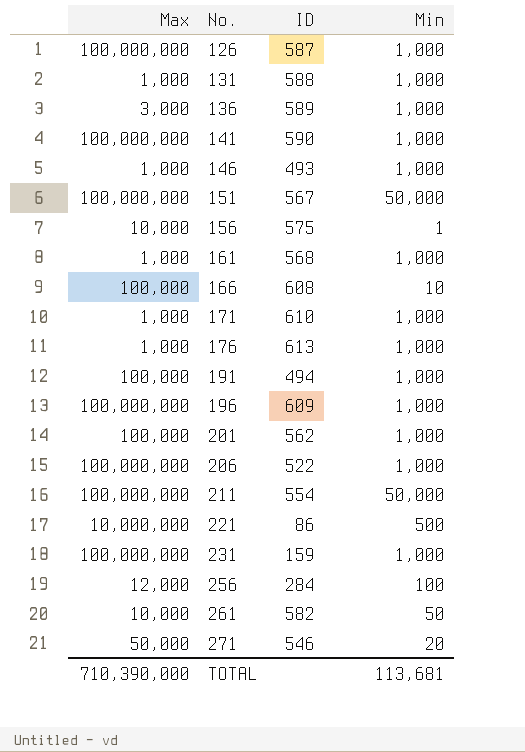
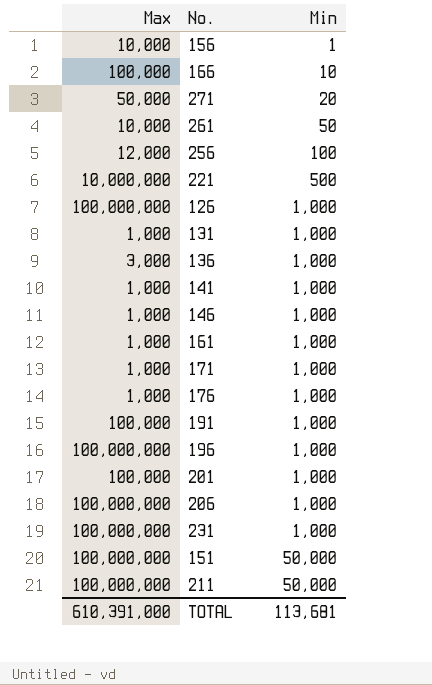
row order: No. ascending -> Min ascending
column ID | position: 3 -> none
141 | Max: 100,000,000 -> 1,000
TOTAL | Max: 710,390,000 -> 610,391,000

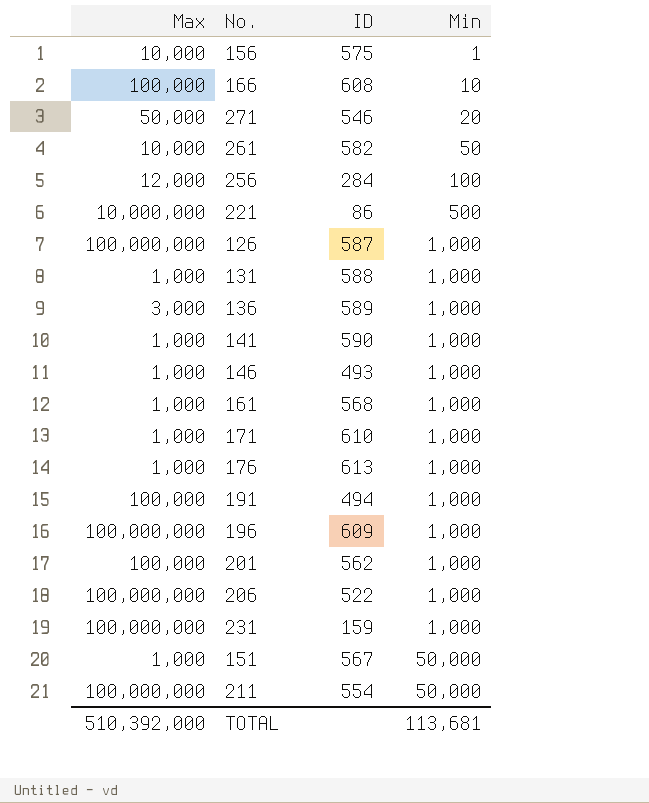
column ID | position: none -> 3
151 | Max: 100,000,000 -> 1,000
TOTAL | Max: 610,391,000 -> 510,392,000

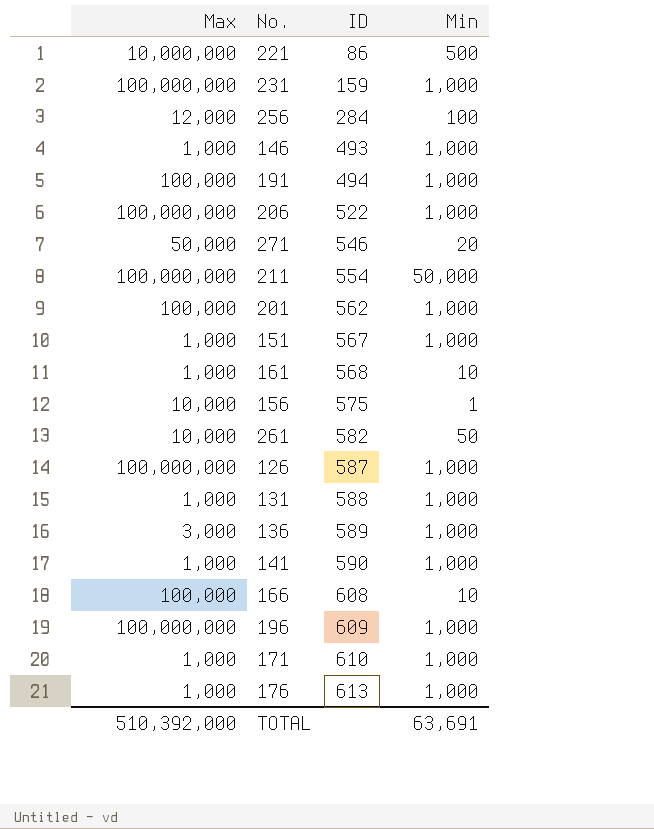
row order: Min ascending -> ID ascending
151 | Min: 50,000 -> 1,000
161 | Min: 1,000 -> 10
TOTAL | Min: 113,681 -> 63,691

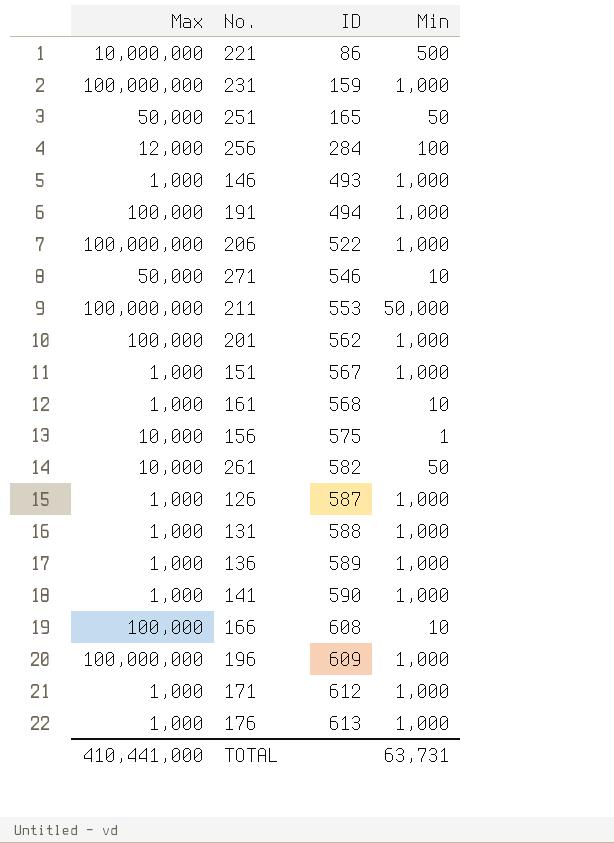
row 251: none -> 50,000 | 165 | 50
271 | Min: 20 -> 10
211 | ID: 554 -> 553
126 | Max: 100,000,000 -> 1,000
136 | Max: 3,000 -> 1,000
171 | ID: 610 -> 612
TOTAL | Max: 510,392,000 -> 410,441,000
TOTAL | Min: 63,691 -> 63,731

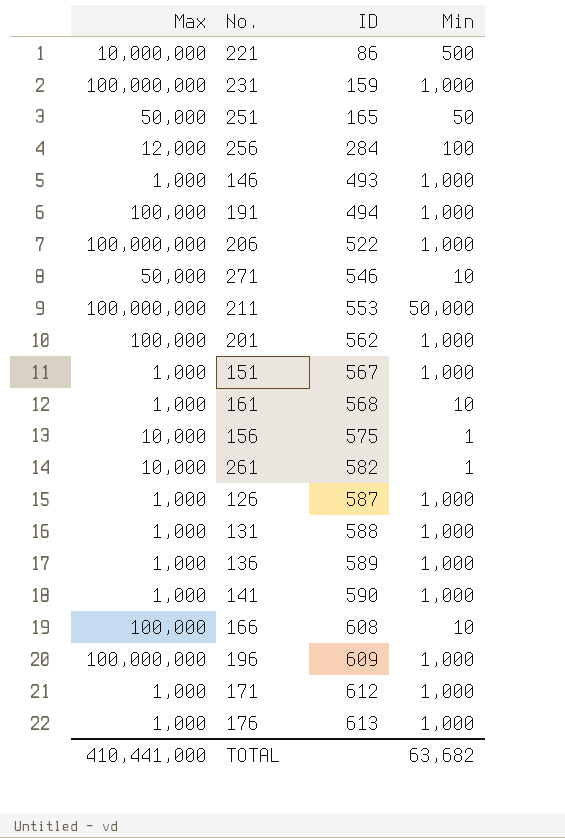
261 | Min: 50 -> 1
TOTAL | Min: 63,731 -> 63,682

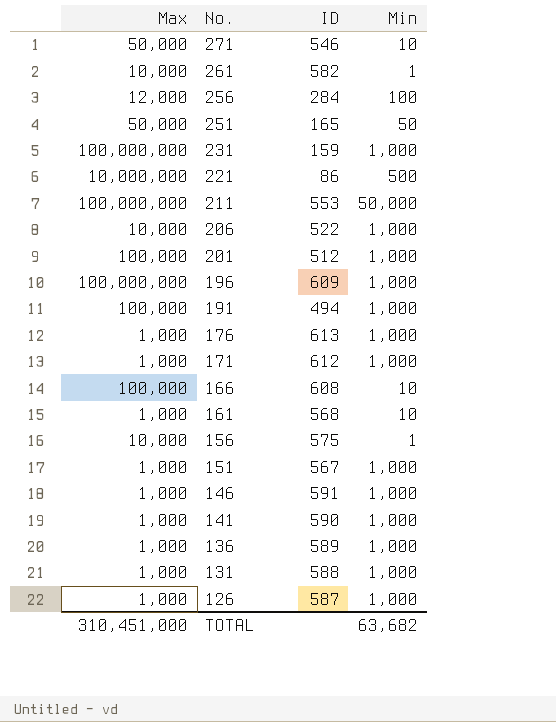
row order: ID ascending -> No. descending
206 | Max: 100,000,000 -> 10,000
201 | ID: 562 -> 512
146 | ID: 493 -> 591
TOTAL | Max: 410,441,000 -> 310,451,000

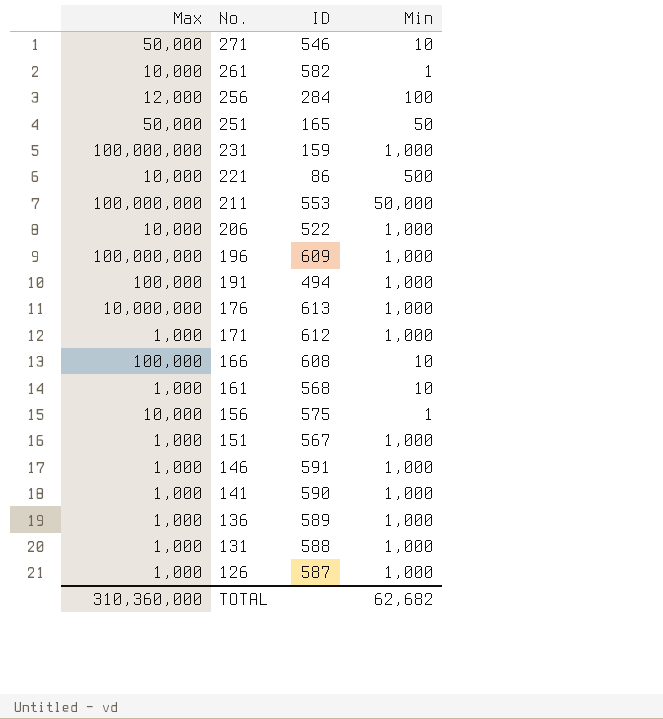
row 201: 100,000 | 512 | 1,000 -> none
221 | Max: 10,000,000 -> 10,000
176 | Max: 1,000 -> 10,000,000
TOTAL | Max: 310,451,000 -> 310,360,000
TOTAL | Min: 63,682 -> 62,682

